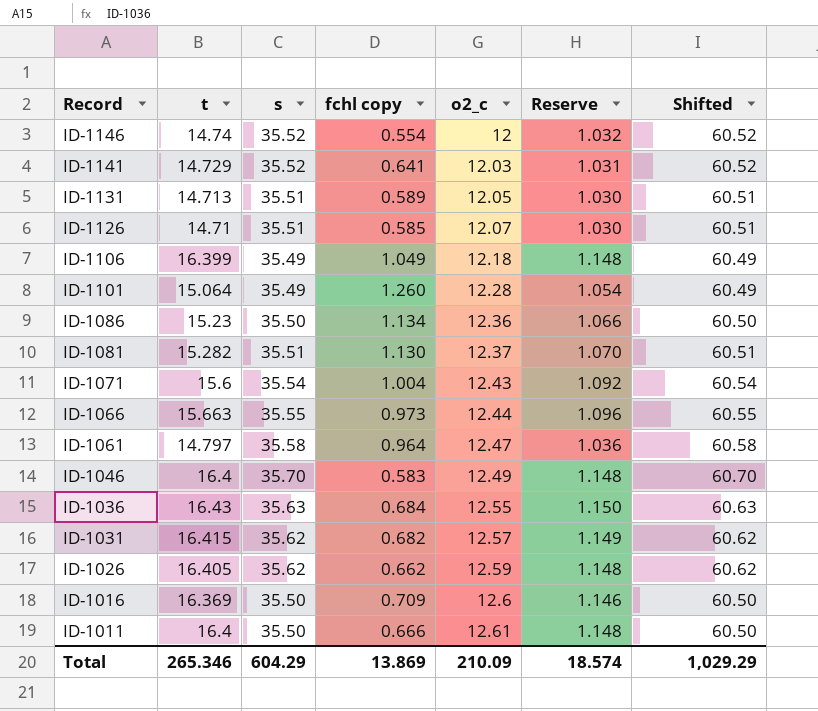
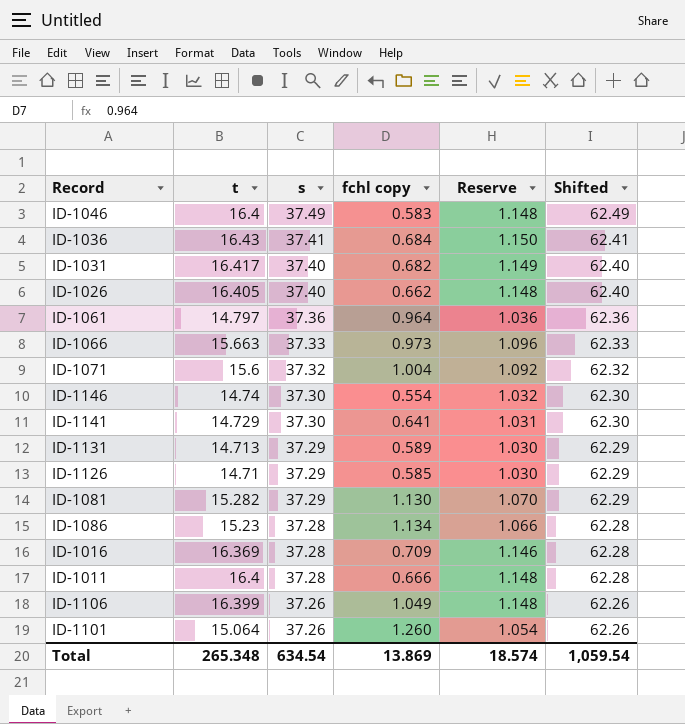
row order: Record descending -> s descending
column o2_c | position: 5 -> none
ID-1046 | s: 35.70 -> 37.49
ID-1046 | Shifted: 60.70 -> 62.49
ID-1036 | s: 35.63 -> 37.41
ID-1036 | Shifted: 60.63 -> 62.41
ID-1031 | t: 16.415 -> 16.417
ID-1031 | s: 35.62 -> 37.40
ID-1031 | Shifted: 60.62 -> 62.40
ID-1026 | s: 35.62 -> 37.40
ID-1026 | Shifted: 60.62 -> 62.40
ID-1061 | s: 35.58 -> 37.36
ID-1061 | Shifted: 60.58 -> 62.36
ID-1066 | s: 35.55 -> 37.33
ID-1066 | Shifted: 60.55 -> 62.33
ID-1071 | s: 35.54 -> 37.32
ID-1071 | Shifted: 60.54 -> 62.32
ID-1146 | s: 35.52 -> 37.30
ID-1146 | Shifted: 60.52 -> 62.30
ID-1141 | s: 35.52 -> 37.30
ID-1141 | Shifted: 60.52 -> 62.30
ID-1131 | s: 35.51 -> 37.29
ID-1131 | Shifted: 60.51 -> 62.29
ID-1126 | s: 35.51 -> 37.29
ID-1126 | Shifted: 60.51 -> 62.29
ID-1081 | s: 35.51 -> 37.29
ID-1081 | Shifted: 60.51 -> 62.29
ID-1086 | s: 35.50 -> 37.28
ID-1086 | Shifted: 60.50 -> 62.28
ID-1016 | s: 35.50 -> 37.28
ID-1016 | Shifted: 60.50 -> 62.28
ID-1011 | s: 35.50 -> 37.28
ID-1011 | Shifted: 60.50 -> 62.28
ID-1106 | s: 35.49 -> 37.26
ID-1106 | Shifted: 60.49 -> 62.26
ID-1101 | s: 35.49 -> 37.26
ID-1101 | Shifted: 60.49 -> 62.26
Total | t: 265.346 -> 265.348
Total | s: 604.29 -> 634.54
Total | Shifted: 1,029.29 -> 1,059.54

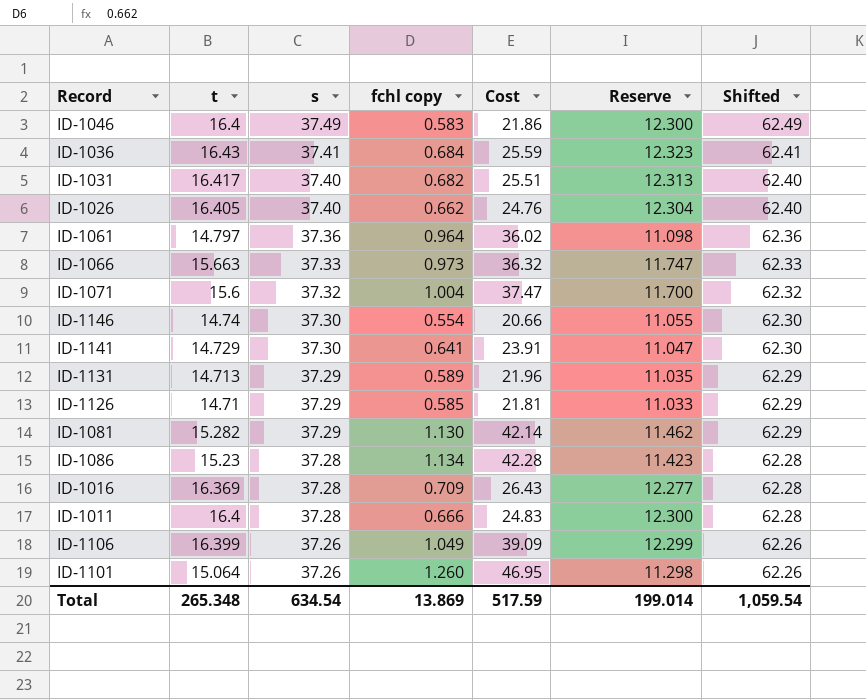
column Cost | formula: none -> [s] * [fchl copy]
column Reserve | formula: [t] * 0.07 -> [t] * 0.75
Total | Reserve: 18.574 -> 199.014

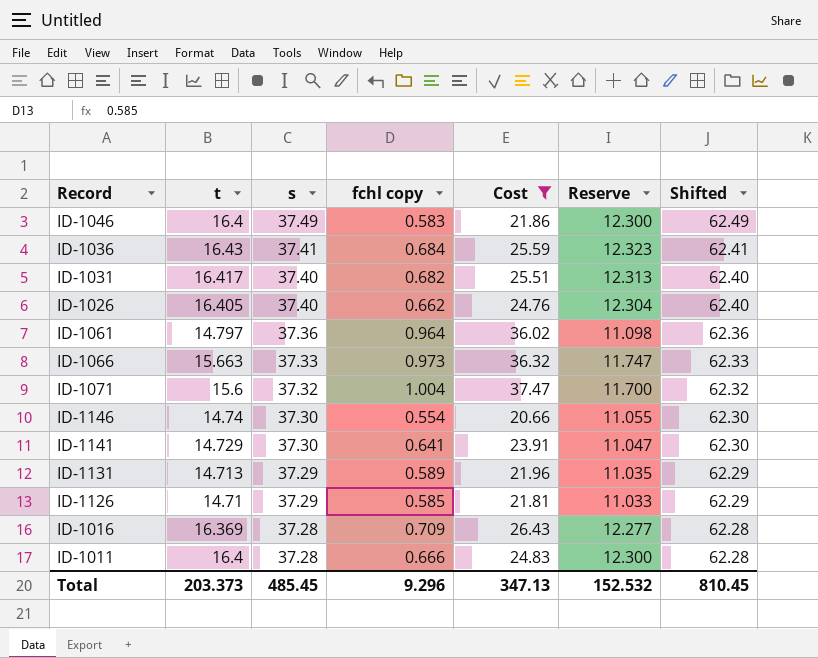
filter: none -> Cost <= 37.47
Total | t: 265.348 -> 203.373
Total | s: 634.54 -> 485.45
Total | fchl copy: 13.869 -> 9.296
Total | Cost: 517.59 -> 347.13
Total | Reserve: 199.014 -> 152.532
Total | Shifted: 1,059.54 -> 810.45

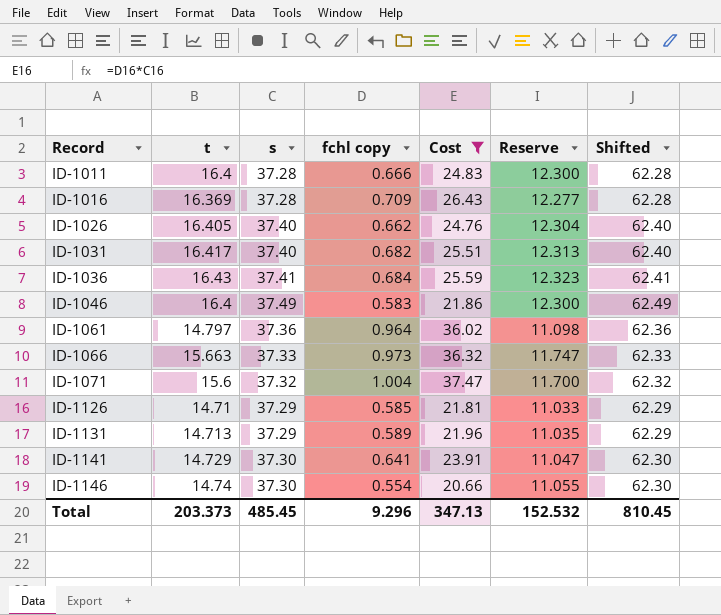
row order: s descending -> Record ascending

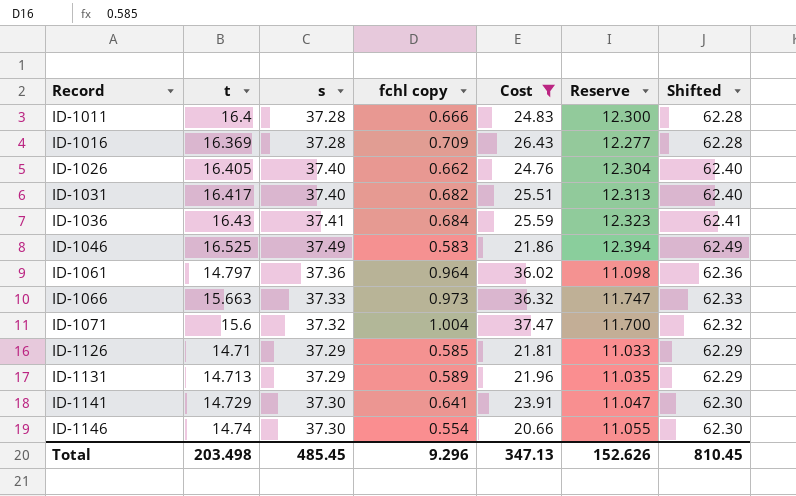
ID-1046 | t: 16.4 -> 16.525
ID-1046 | Reserve: 12.300 -> 12.394
Total | t: 203.373 -> 203.498
Total | Reserve: 152.532 -> 152.626

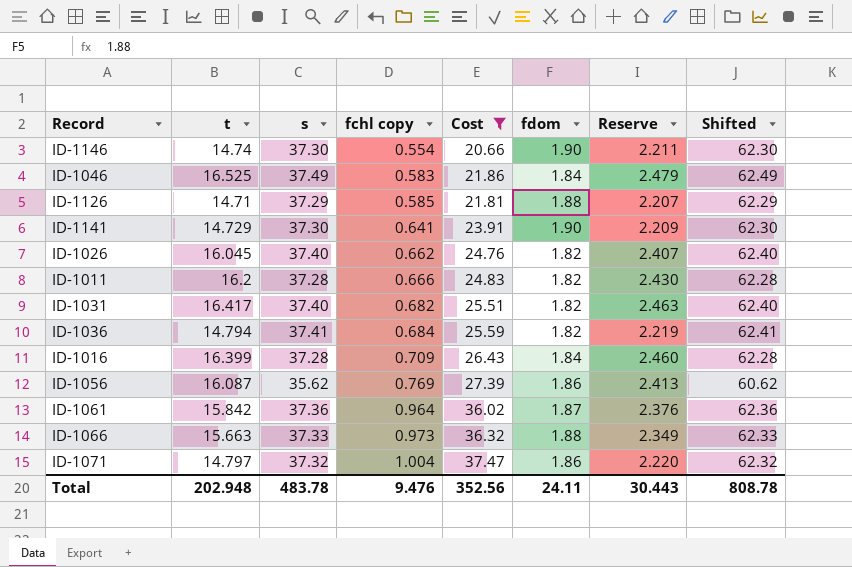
row order: Record ascending -> fchl copy ascending
column fdom | position: none -> 6
column Reserve | formula: [t] * 0.75 -> [t] * 0.15
row ID-1131: 14.713 | 37.29 | 0.589 | 21.96 | 11.035 | 62.29 -> none
ID-1026 | t: 16.405 -> 16.045
ID-1011 | t: 16.4 -> 16.2
ID-1036 | t: 16.43 -> 14.794
ID-1016 | t: 16.369 -> 16.399
row ID-1056: none -> 16.087 | 35.62 | 0.769 | 27.39 | 1.86 | 2.413 | 60.62
ID-1061 | t: 14.797 -> 15.842
ID-1071 | t: 15.6 -> 14.797
Total | t: 203.498 -> 202.948
Total | s: 485.45 -> 483.78
Total | fchl copy: 9.296 -> 9.476
Total | Cost: 347.13 -> 352.56
Total | Reserve: 152.626 -> 30.443
Total | Shifted: 810.45 -> 808.78

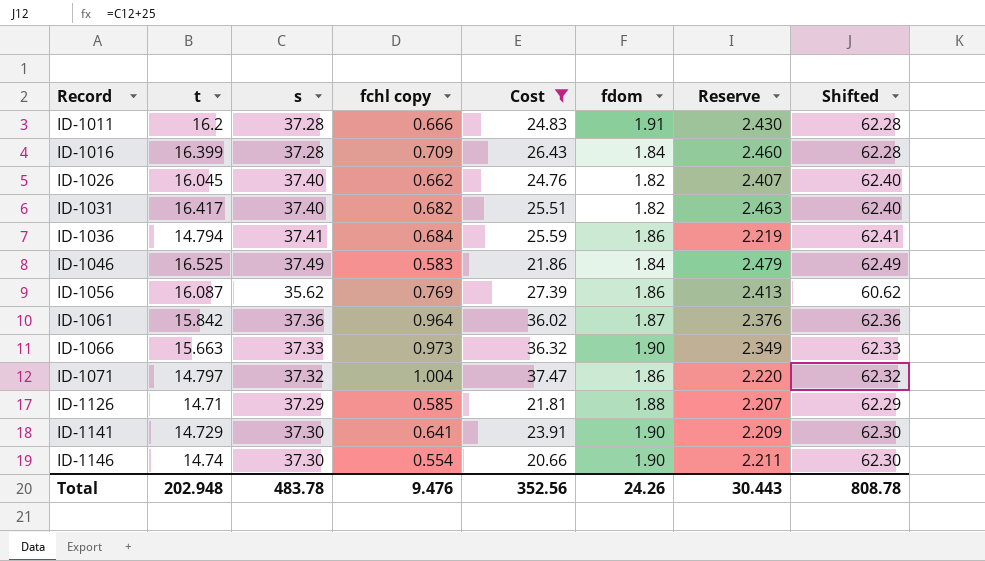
row order: fchl copy ascending -> Record ascending
ID-1011 | fdom: 1.82 -> 1.91
ID-1036 | fdom: 1.82 -> 1.86
ID-1066 | fdom: 1.88 -> 1.90
Total | fdom: 24.11 -> 24.26

